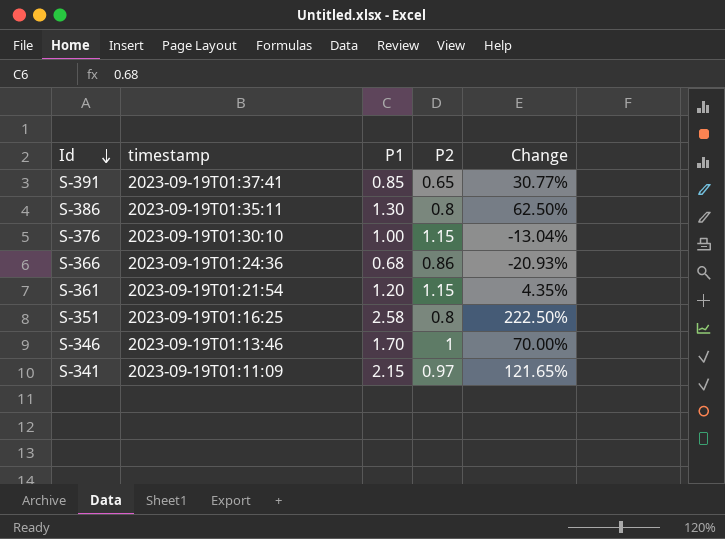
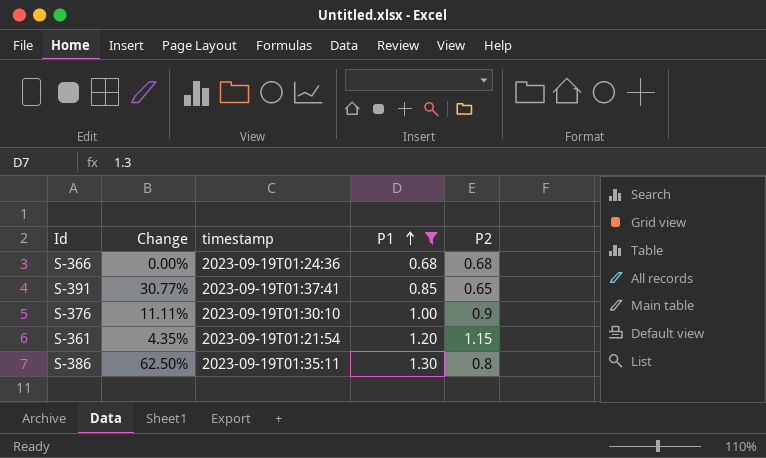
filter: none -> P1 <= 1.30
row order: Id descending -> P1 ascending
column Change | position: 5 -> 2
S-366 | Change: -20.93% -> 0.00%
S-366 | P2: 0.86 -> 0.68
S-376 | Change: -13.04% -> 11.11%
S-376 | P2: 1.15 -> 0.9

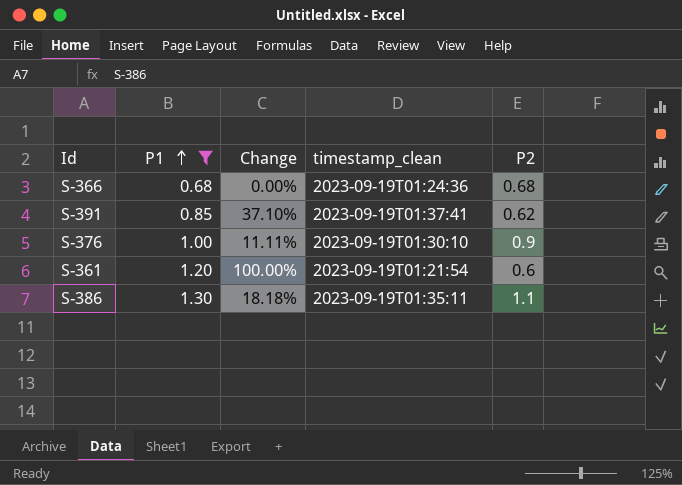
column P1 | position: 4 -> 2
column name: timestamp -> timestamp_clean
S-391 | Change: 30.77% -> 37.10%
S-391 | P2: 0.65 -> 0.62
S-361 | Change: 4.35% -> 100.00%
S-361 | P2: 1.15 -> 0.6
S-386 | Change: 62.50% -> 18.18%
S-386 | P2: 0.8 -> 1.1

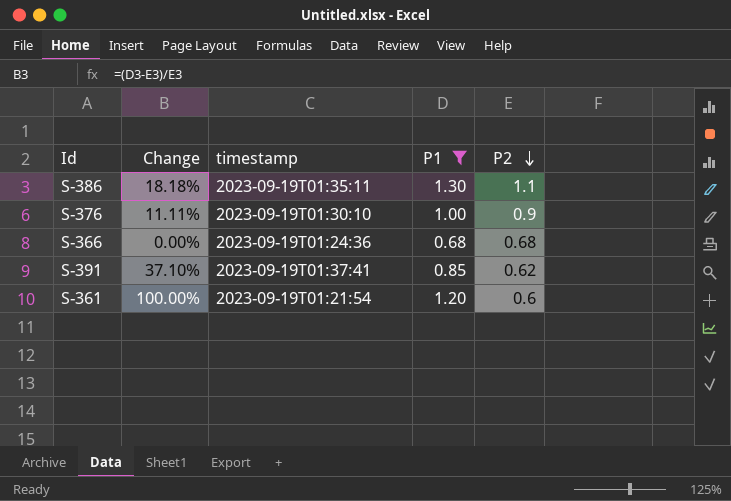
row order: P1 ascending -> P2 descending
column name: timestamp_clean -> timestamp
column P1 | position: 2 -> 4

